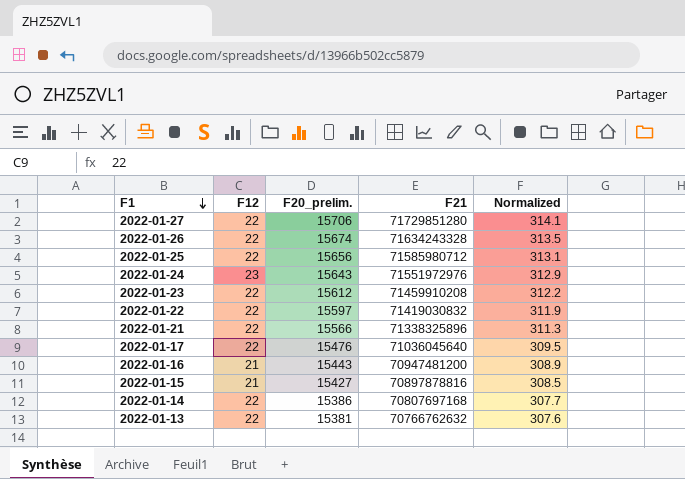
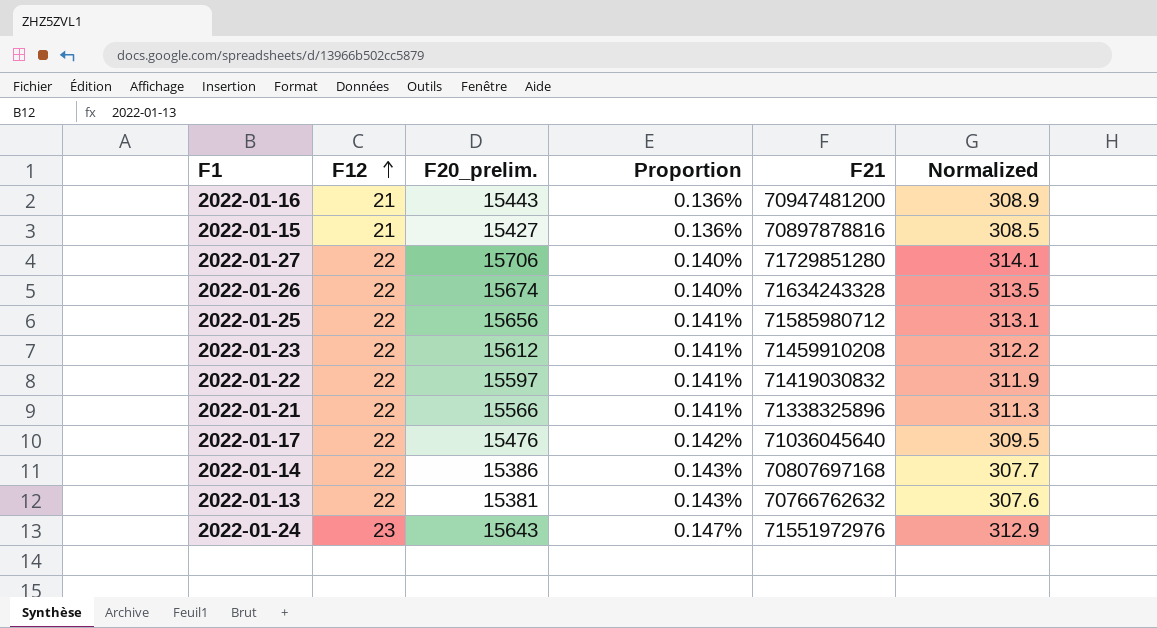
row order: F1 descending -> F12 ascending
column Proportion | formula: none -> [F12] / [F20_prelim.]

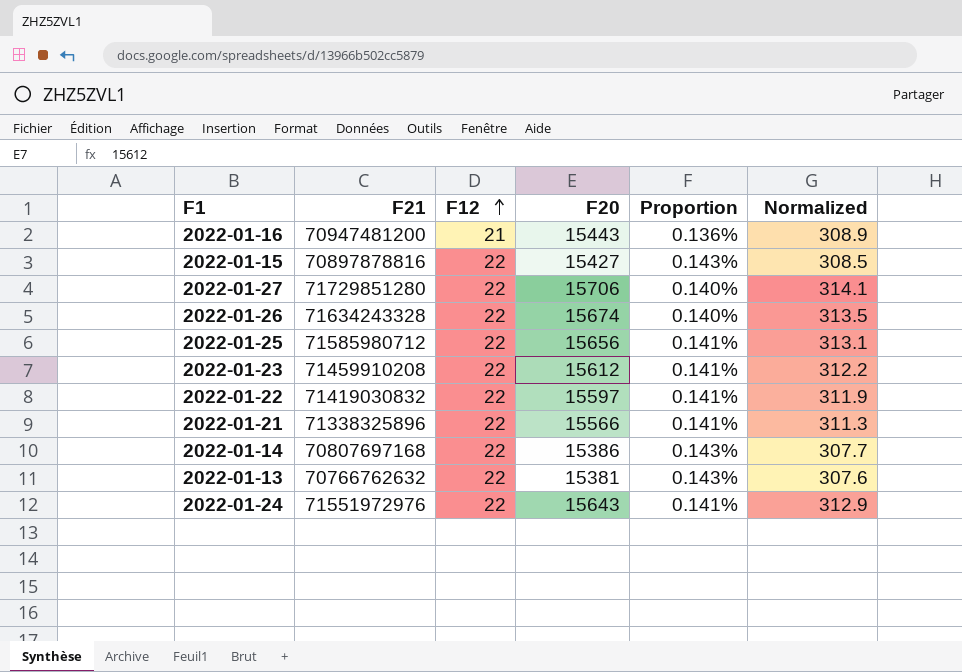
column F21 | position: 5 -> 2
column name: F20_prelim. -> F20
row 2022-01-17: 22 | 15476 | 0.142% | 71036045640 | 309.5 -> none
2022-01-15 | F12: 21 -> 22
2022-01-15 | Proportion: 0.136% -> 0.143%
2022-01-24 | F12: 23 -> 22
2022-01-24 | Proportion: 0.147% -> 0.141%

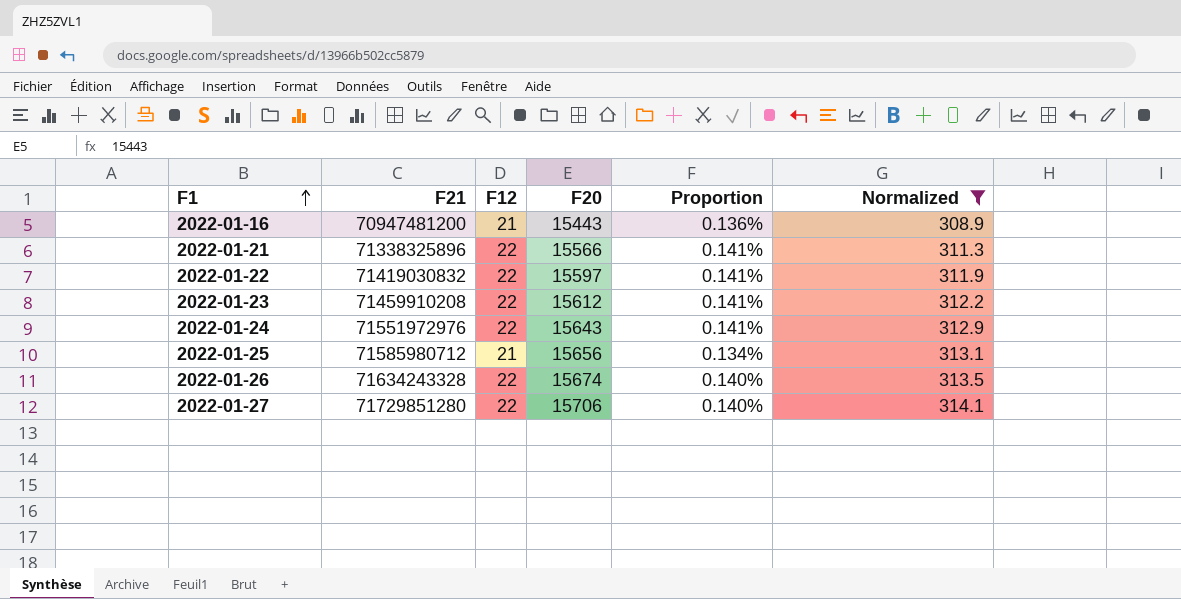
filter: none -> Normalized >= 308.9
row order: F12 ascending -> F1 ascending
2022-01-25 | F12: 22 -> 21
2022-01-25 | Proportion: 0.141% -> 0.134%

